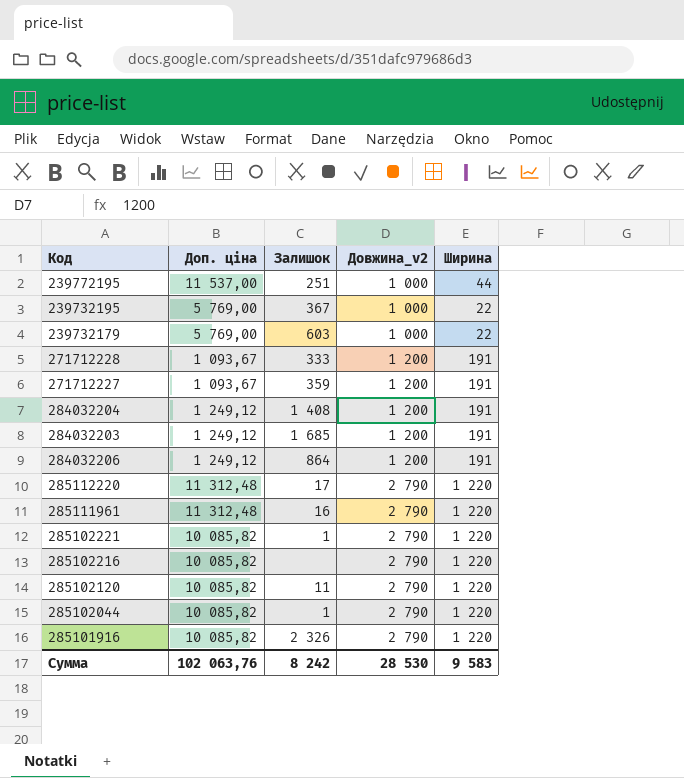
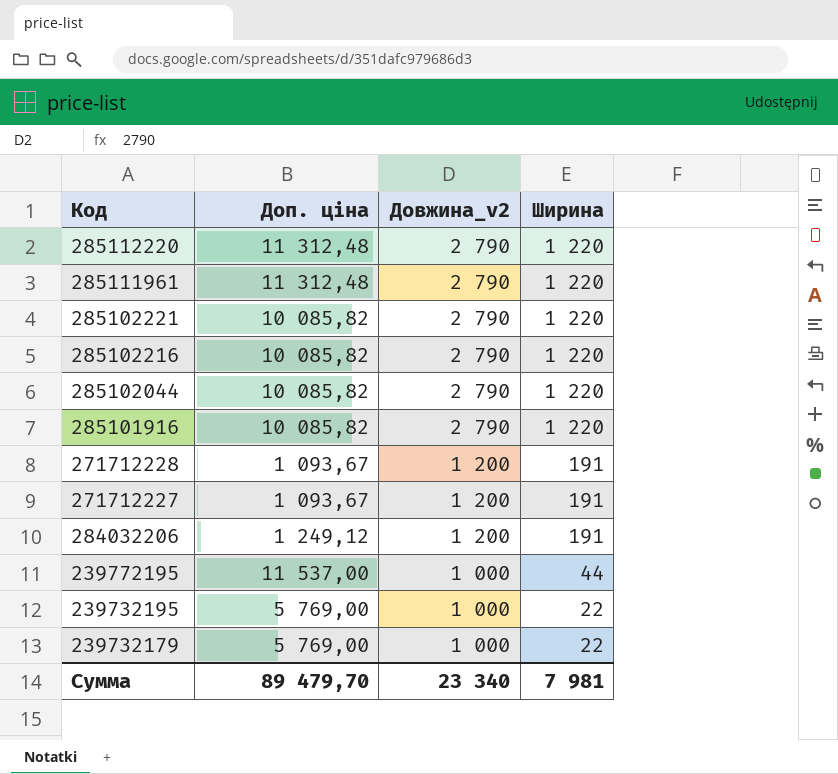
row order: Довжина_v2 ascending -> Довжина_v2 descending
column Залишок | position: 3 -> none
row 284032204: 1 249,12 | 1 408 | 1 200 | 191 -> none
row 284032203: 1 249,12 | 1 685 | 1 200 | 191 -> none
row 285102120: 10 085,82 | 11 | 2 790 | 1 220 -> none
Сумма | Доп. ціна: 102 063,76 -> 89 479,70
Сумма | Довжина_v2: 28 530 -> 23 340
Сумма | Ширина: 9 583 -> 7 981

